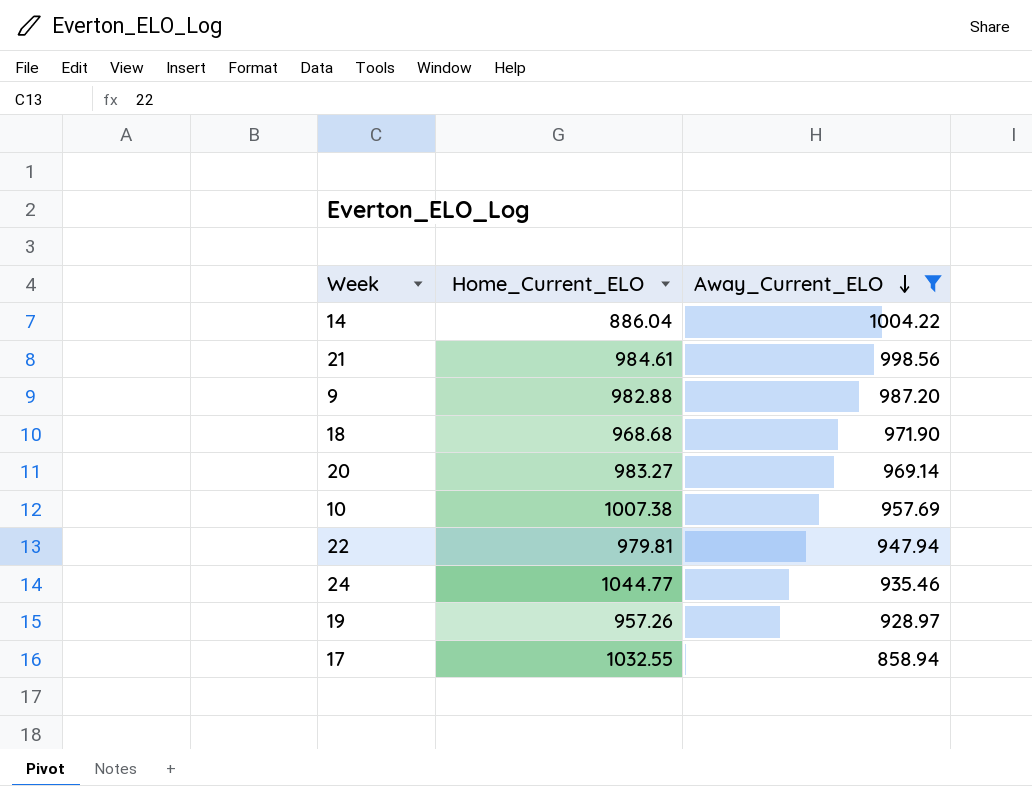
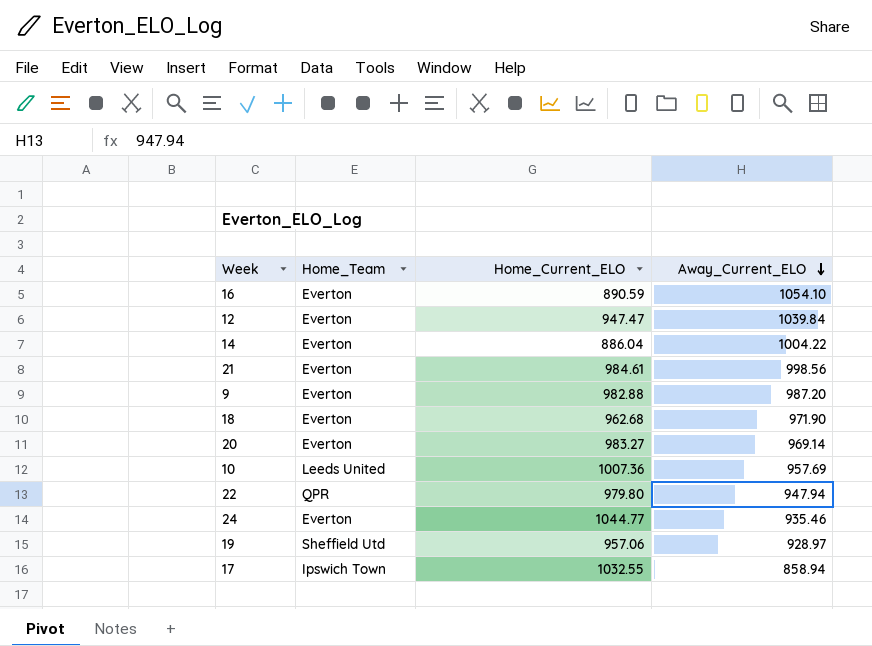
filter: Away_Current_ELO <= 1004.22 -> none
column Home_Team | position: none -> 2
18 | Home_Current_ELO: 968.68 -> 962.68
10 | Home_Current_ELO: 1007.38 -> 1007.36
22 | Home_Current_ELO: 979.81 -> 979.80
19 | Home_Current_ELO: 957.26 -> 957.06

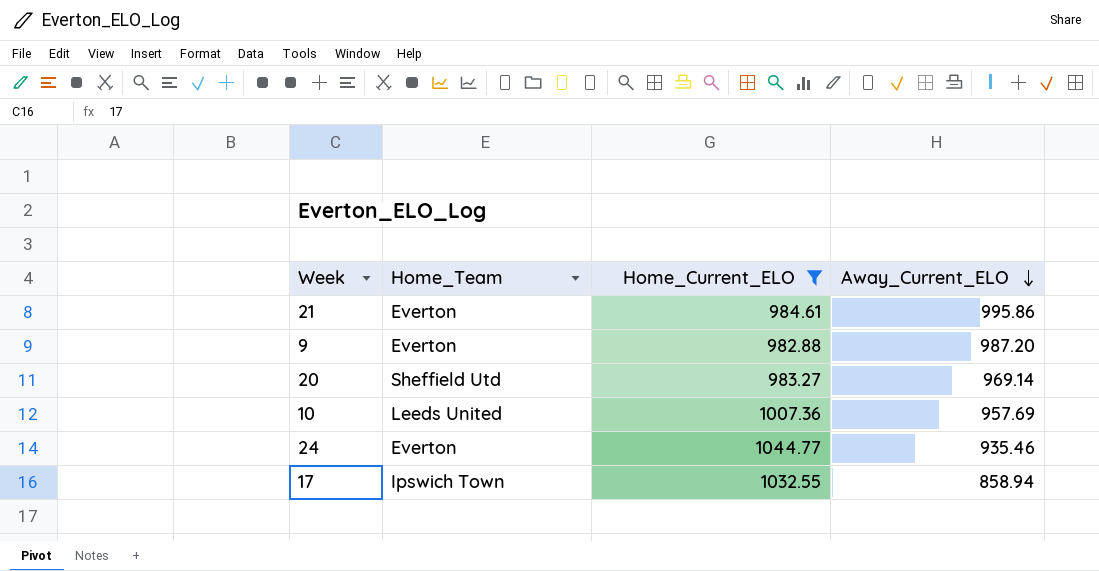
filter: none -> Home_Current_ELO >= 982.88
21 | Away_Current_ELO: 998.56 -> 995.86
20 | Home_Team: Everton -> Sheffield Utd

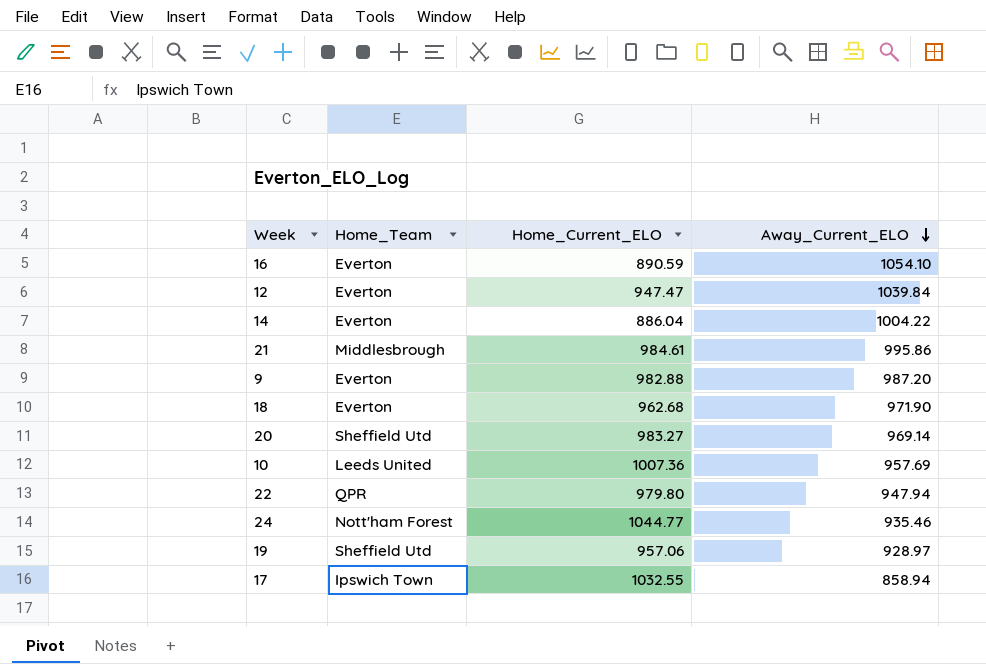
filter: Home_Current_ELO >= 982.88 -> none
21 | Home_Team: Everton -> Middlesbrough
24 | Home_Team: Everton -> Nott'ham Forest

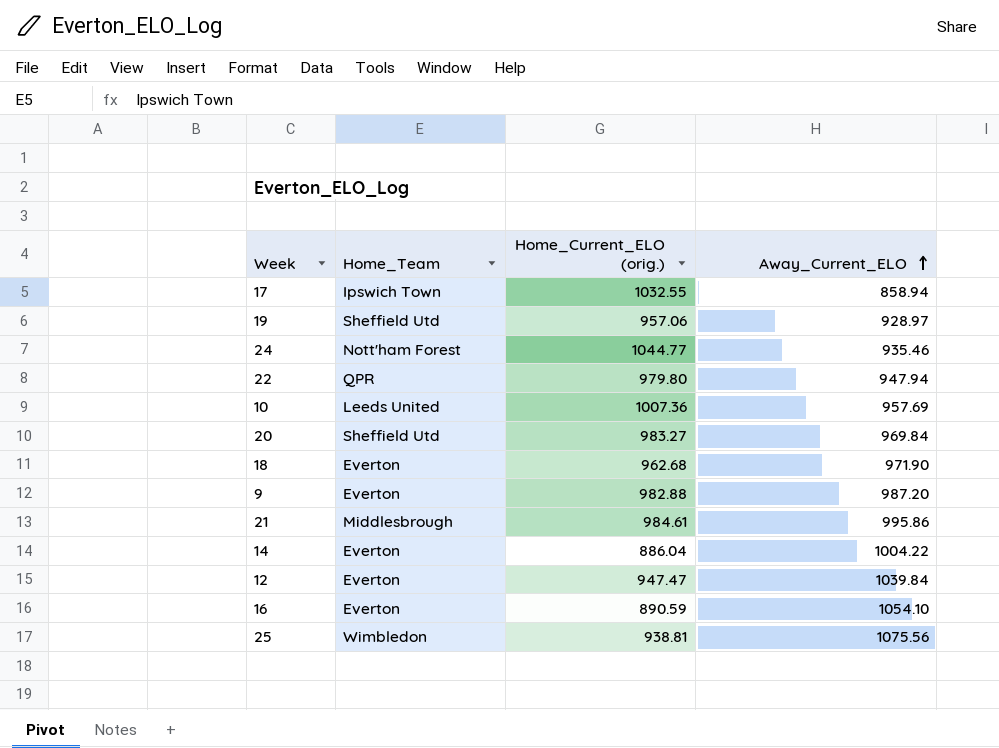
row order: Away_Current_ELO descending -> Away_Current_ELO ascending
column name: Home_Current_ELO -> Home_Current_ELO (orig.)
20 | Away_Current_ELO: 969.14 -> 969.84
row 25: none -> Wimbledon | 938.81 | 1075.56

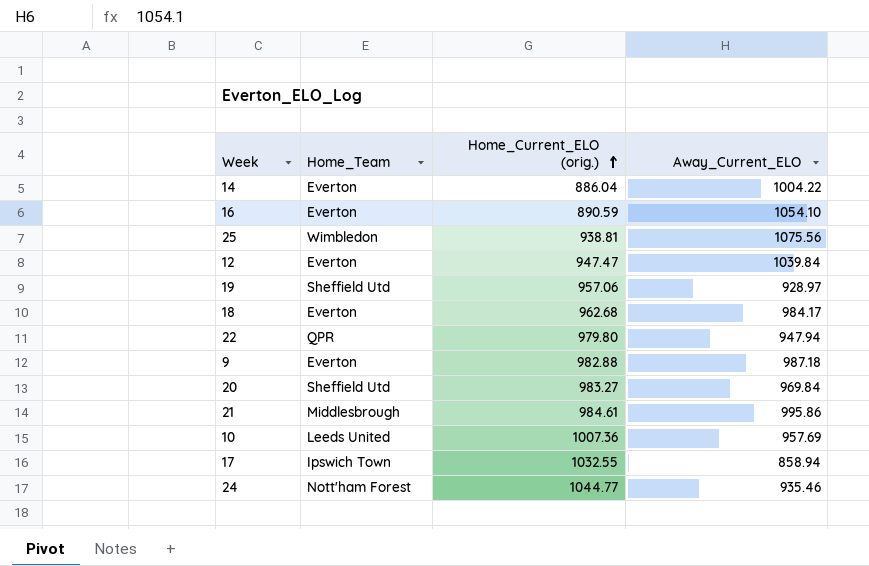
row order: Away_Current_ELO ascending -> Home_Current_ELO (orig.) ascending
18 | Away_Current_ELO: 971.90 -> 984.17
9 | Away_Current_ELO: 987.20 -> 987.18

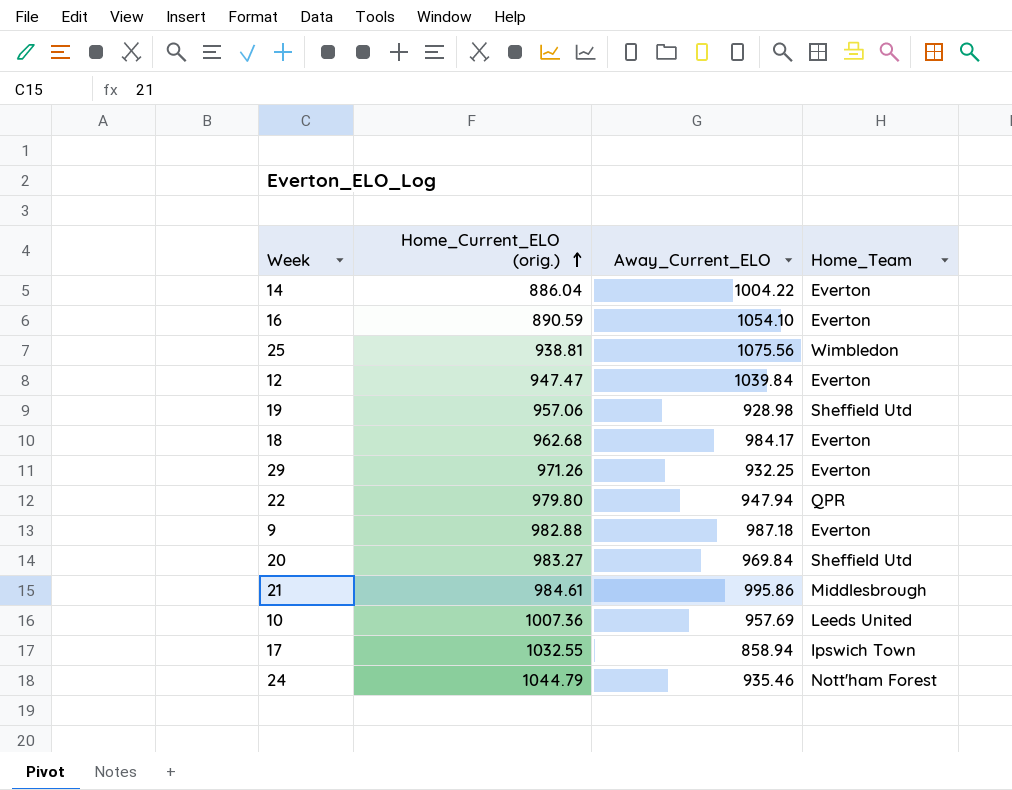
column Home_Team | position: 2 -> 4
19 | Away_Current_ELO: 928.97 -> 928.98
row 29: none -> 971.26 | 932.25 | Everton
24 | Home_Current_ELO (orig.): 1044.77 -> 1044.79

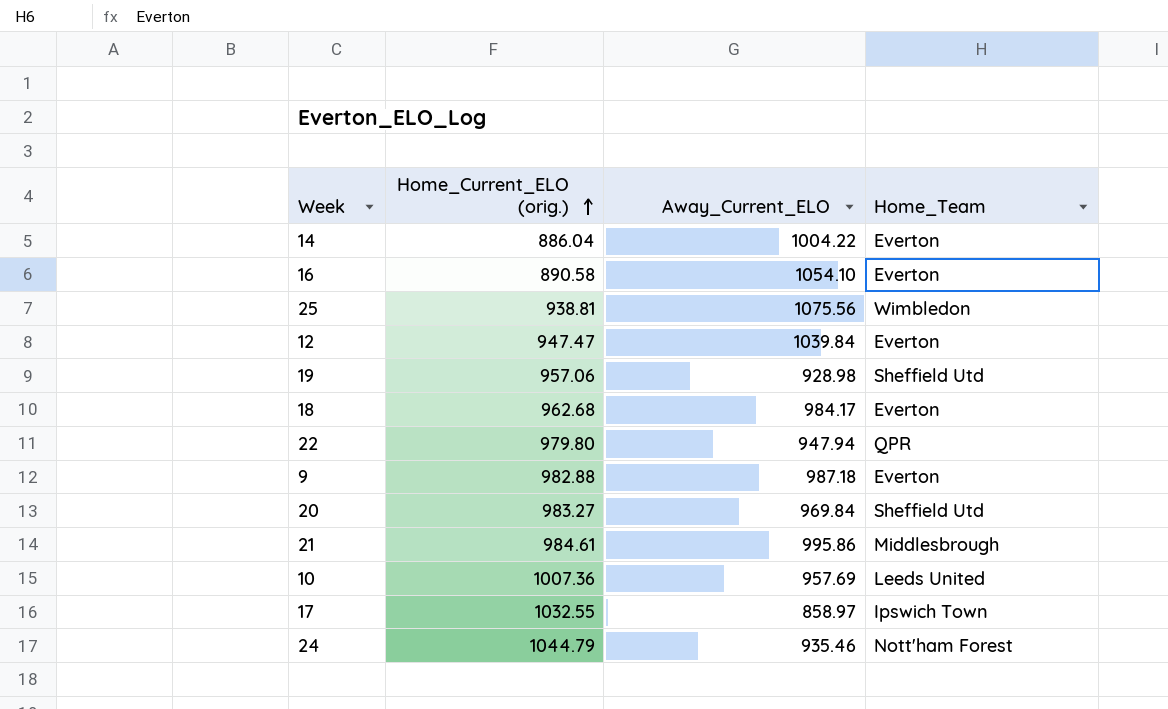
row 29: 971.26 | 932.25 | Everton -> none
16 | Home_Current_ELO (orig.): 890.59 -> 890.58
17 | Away_Current_ELO: 858.94 -> 858.97

